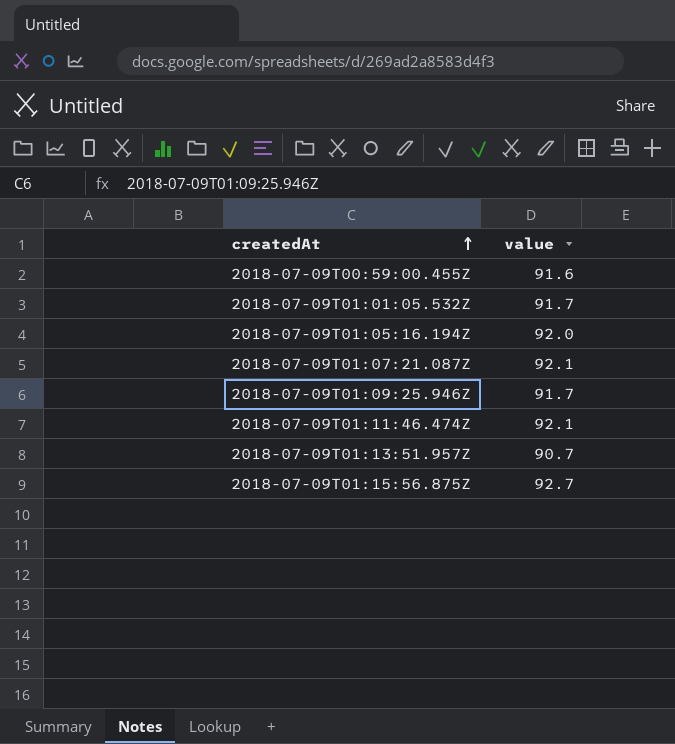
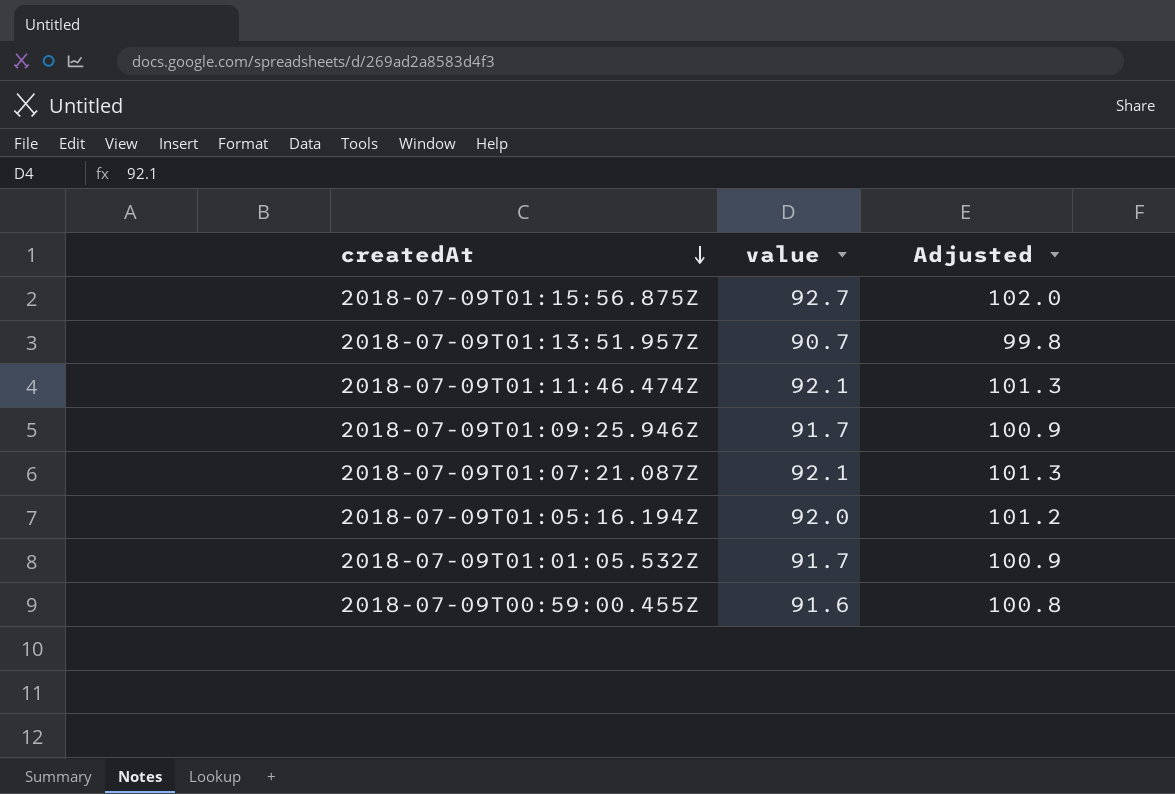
row order: createdAt ascending -> createdAt descending
column Adjusted | formula: none -> [value] * 1.1

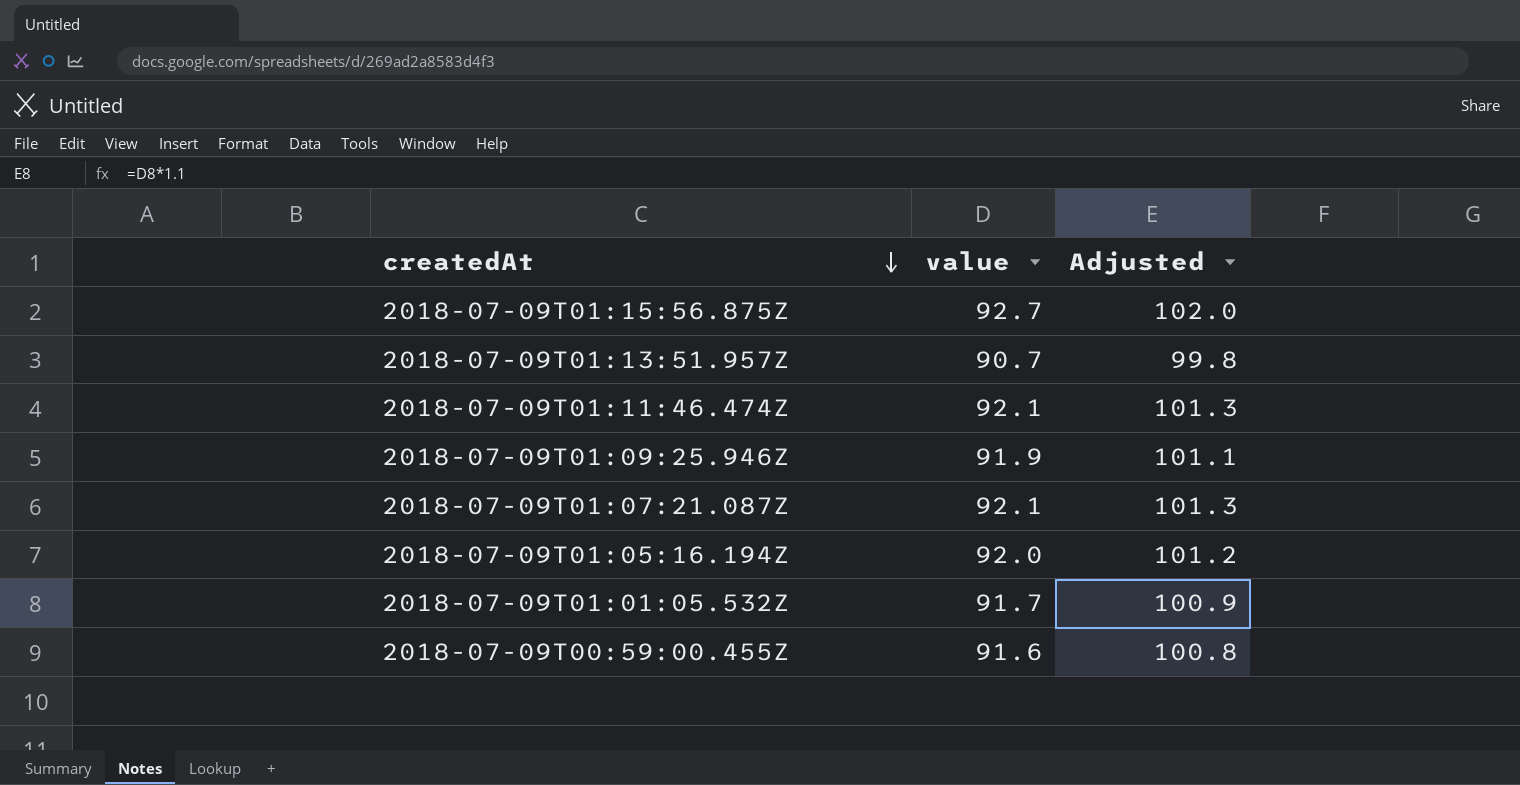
2018-07-09T01:09:25.946Z | value: 91.7 -> 91.9
2018-07-09T01:09:25.946Z | Adjusted: 100.9 -> 101.1

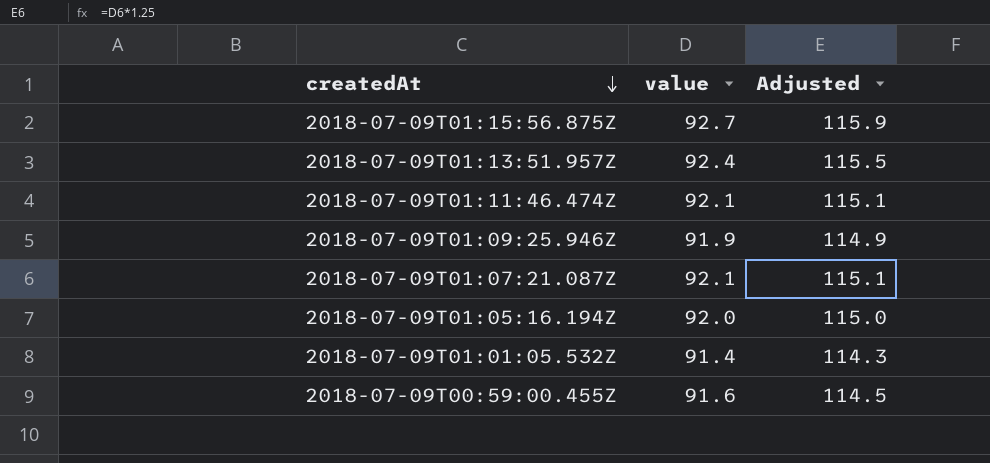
column Adjusted | formula: [value] * 1.1 -> [value] * 1.25
2018-07-09T01:13:51.957Z | value: 90.7 -> 92.4
2018-07-09T01:01:05.532Z | value: 91.7 -> 91.4

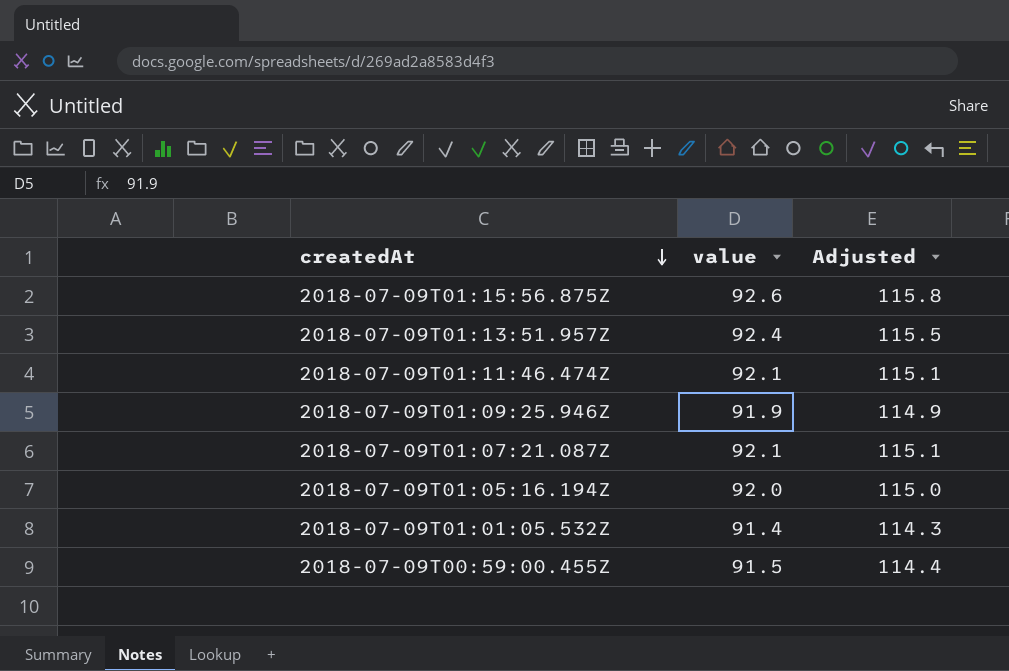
2018-07-09T01:15:56.875Z | value: 92.7 -> 92.6
2018-07-09T01:15:56.875Z | Adjusted: 115.9 -> 115.8
2018-07-09T00:59:00.455Z | value: 91.6 -> 91.5
2018-07-09T00:59:00.455Z | Adjusted: 114.5 -> 114.4

